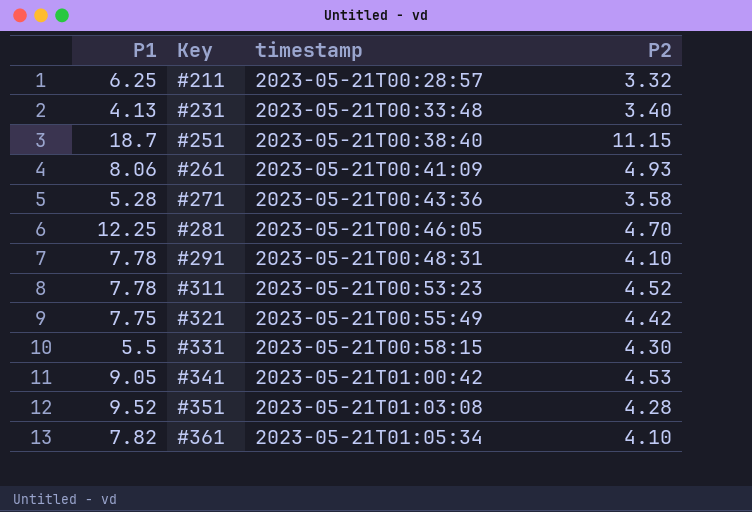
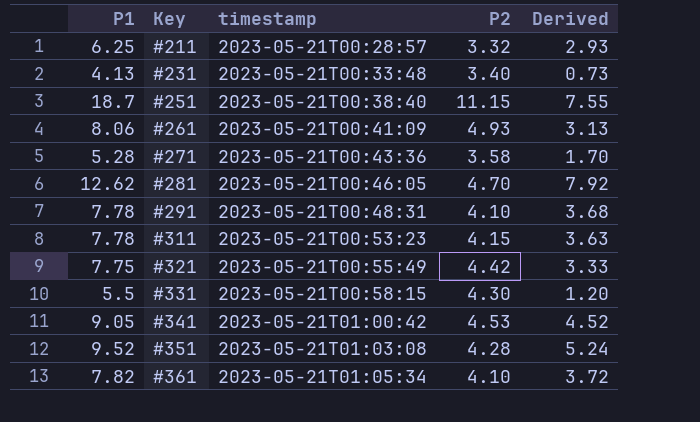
column Derived | formula: none -> [P1] - [P2]
#281 | P1: 12.25 -> 12.62
#311 | P2: 4.52 -> 4.15

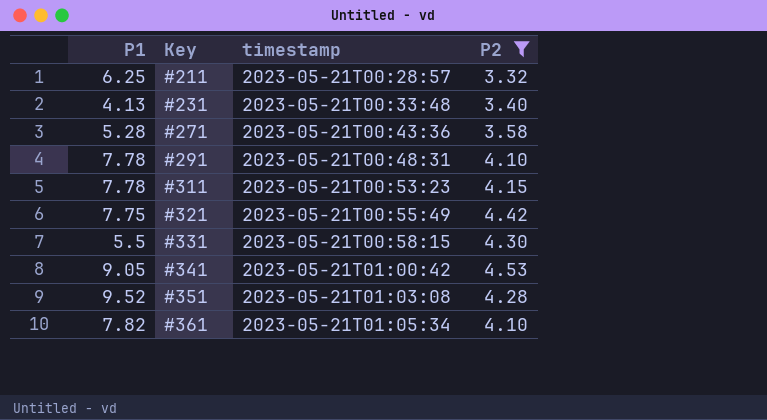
filter: none -> P2 <= 4.53
column Derived | formula: [P1] - [P2] -> none

